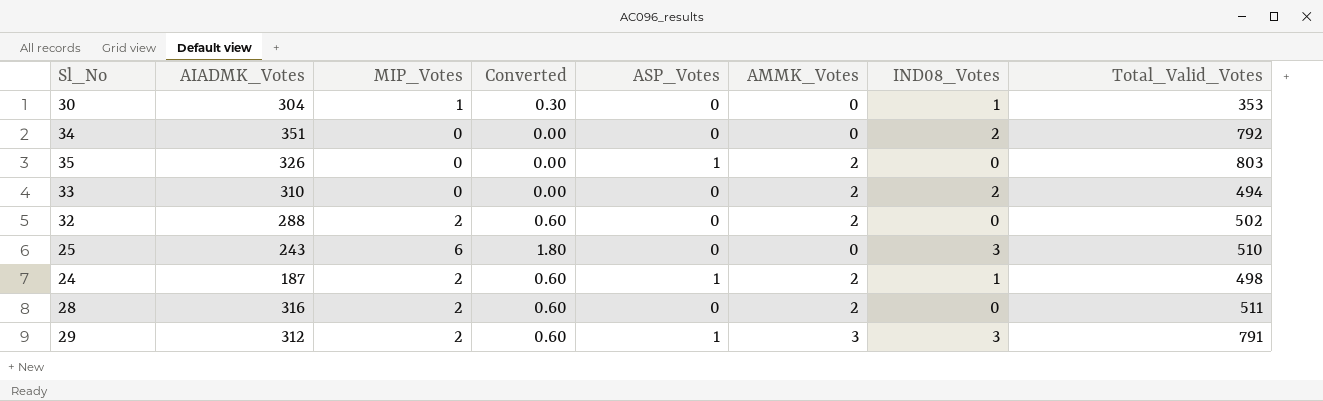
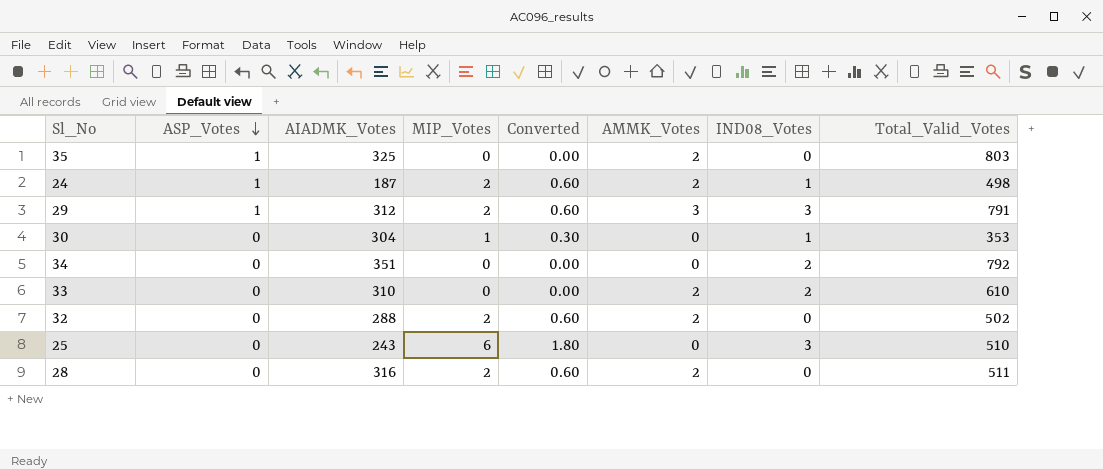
row order: none -> ASP_Votes descending
column ASP_Votes | position: 5 -> 2
35 | AIADMK_Votes: 326 -> 325
33 | Total_Valid_Votes: 494 -> 610

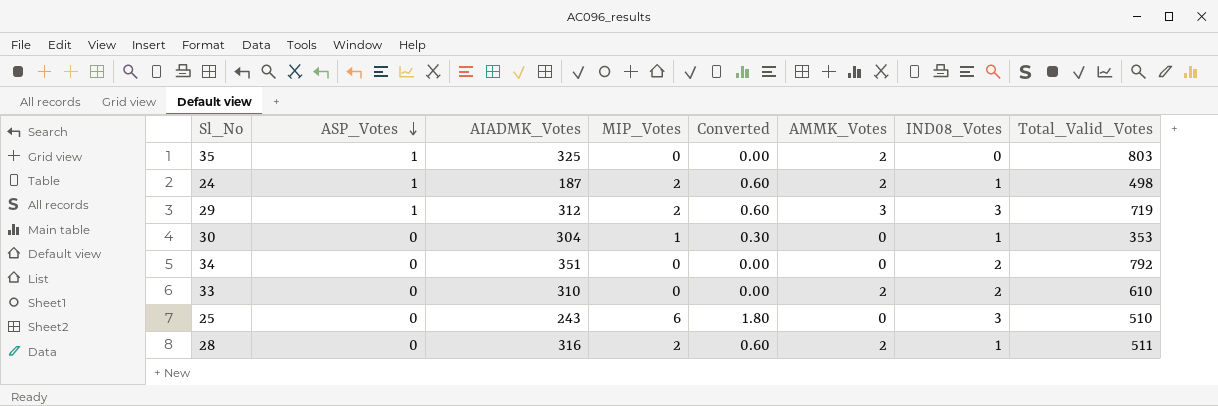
row 32: 0 | 288 | 2 | 0.60 | 2 | 0 | 502 -> none
29 | Total_Valid_Votes: 791 -> 719
28 | IND08_Votes: 0 -> 1

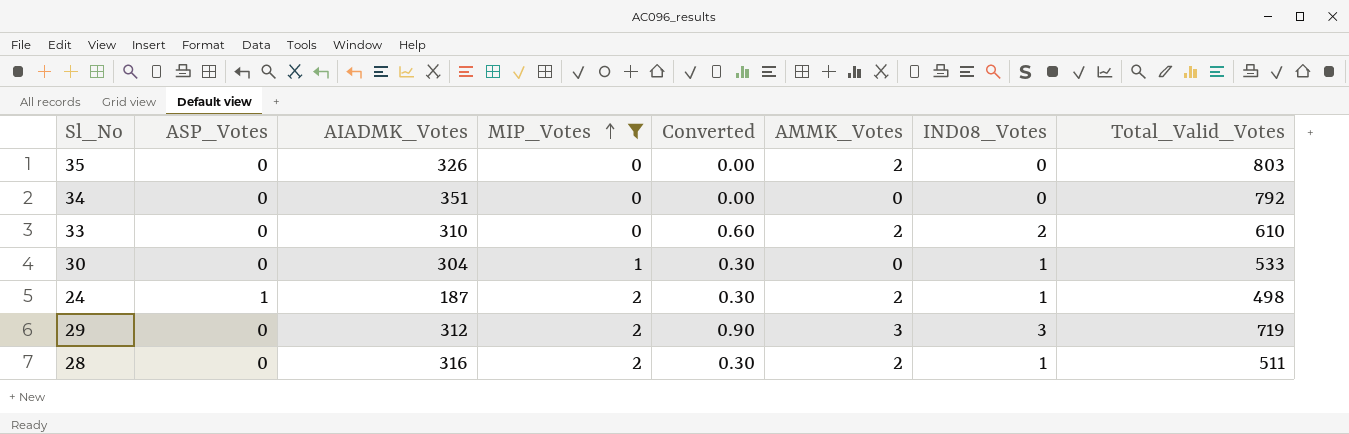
filter: none -> MIP_Votes != 6
row order: ASP_Votes descending -> MIP_Votes ascending
column Converted | formula: [MIP_Votes] * 0.3 -> [IND08_Votes] * 0.3
35 | ASP_Votes: 1 -> 0
35 | AIADMK_Votes: 325 -> 326
34 | IND08_Votes: 2 -> 0
30 | Total_Valid_Votes: 353 -> 533
29 | ASP_Votes: 1 -> 0

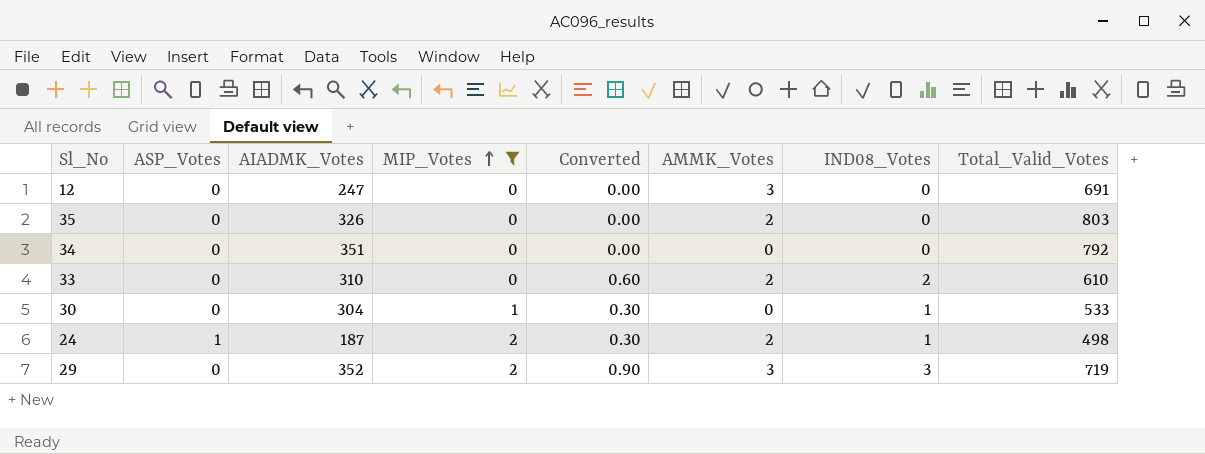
row 28: 0 | 316 | 2 | 0.30 | 2 | 1 | 511 -> none
row 12: none -> 0 | 247 | 0 | 0.00 | 3 | 0 | 691
29 | AIADMK_Votes: 312 -> 352

